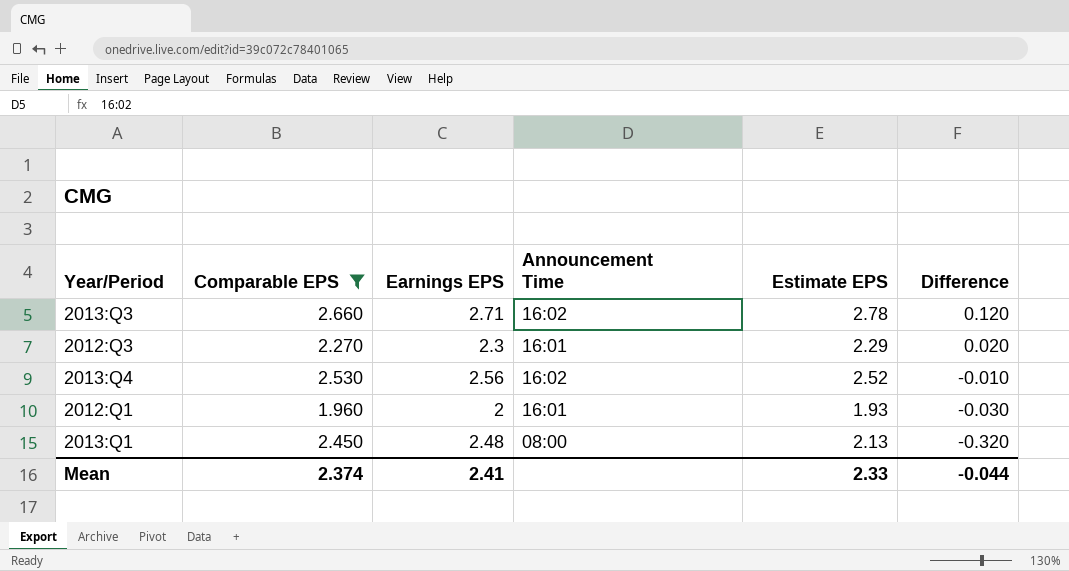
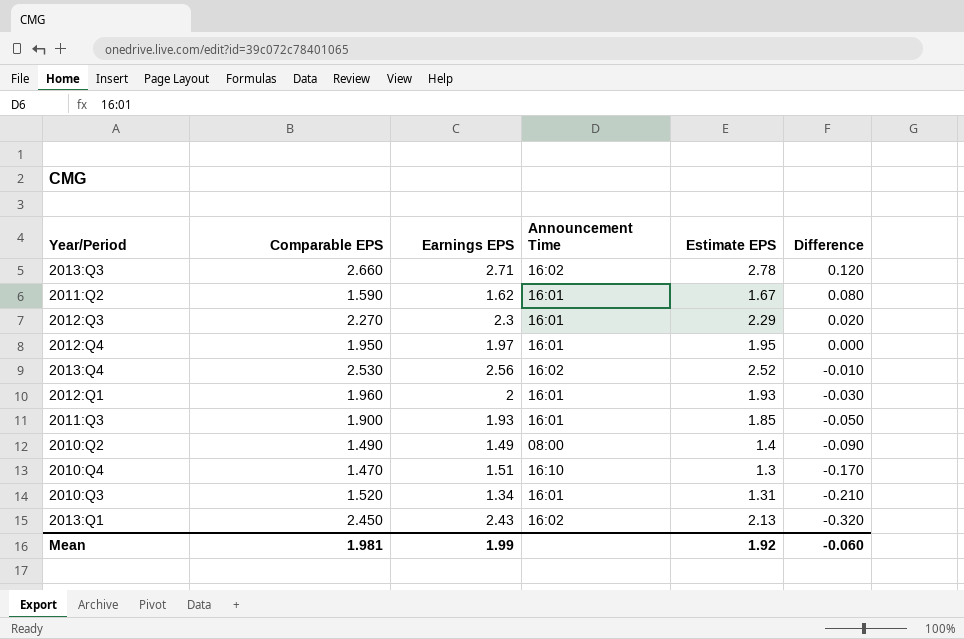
filter: Comparable EPS >= 1.960 -> none
2013:Q1 | Earnings EPS: 2.48 -> 2.43
2013:Q1 | Announcement Time: 08:00 -> 16:02
Mean | Comparable EPS: 2.374 -> 1.981
Mean | Earnings EPS: 2.41 -> 1.99
Mean | Estimate EPS: 2.33 -> 1.92
Mean | Difference: -0.044 -> -0.060

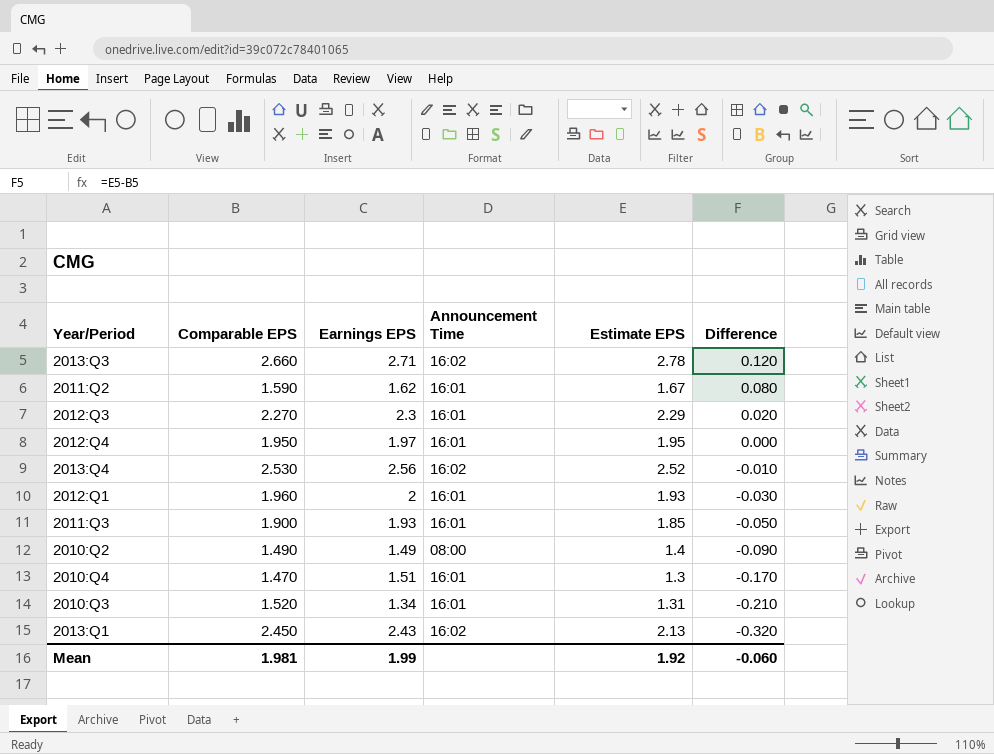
2010:Q4 | Announcement Time: 16:10 -> 16:01

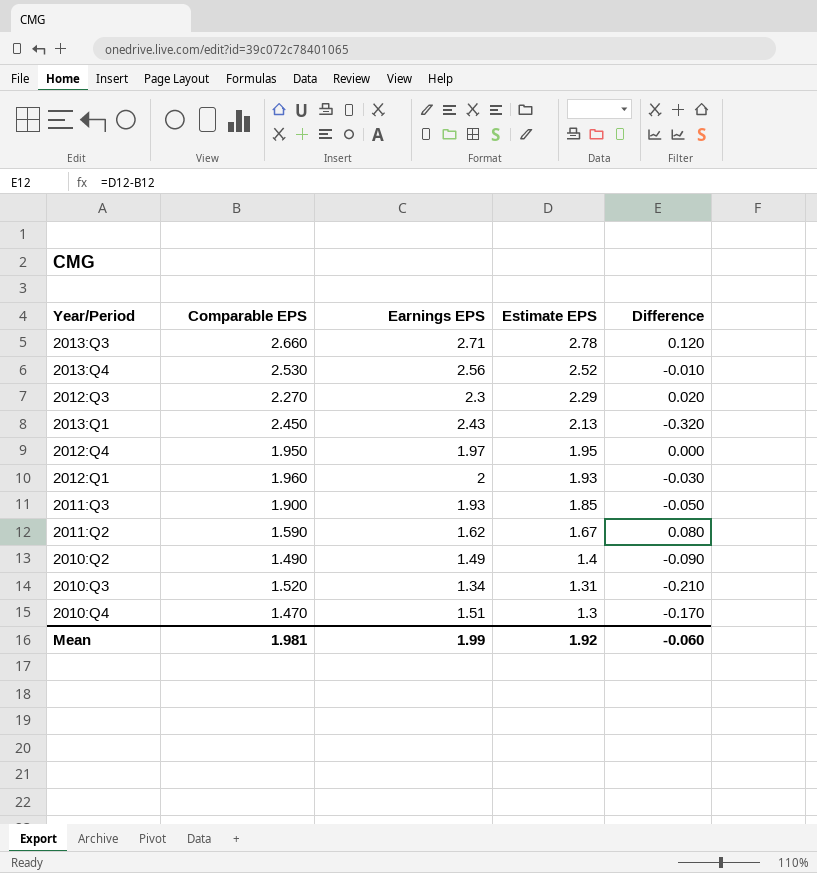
row order: Difference descending -> Estimate EPS descending
column Announcement Time | position: 4 -> none

